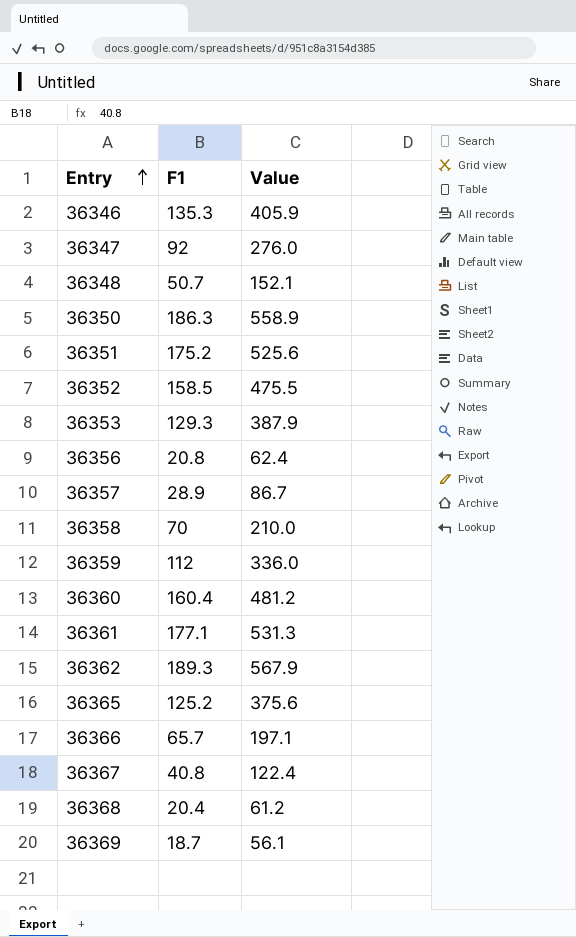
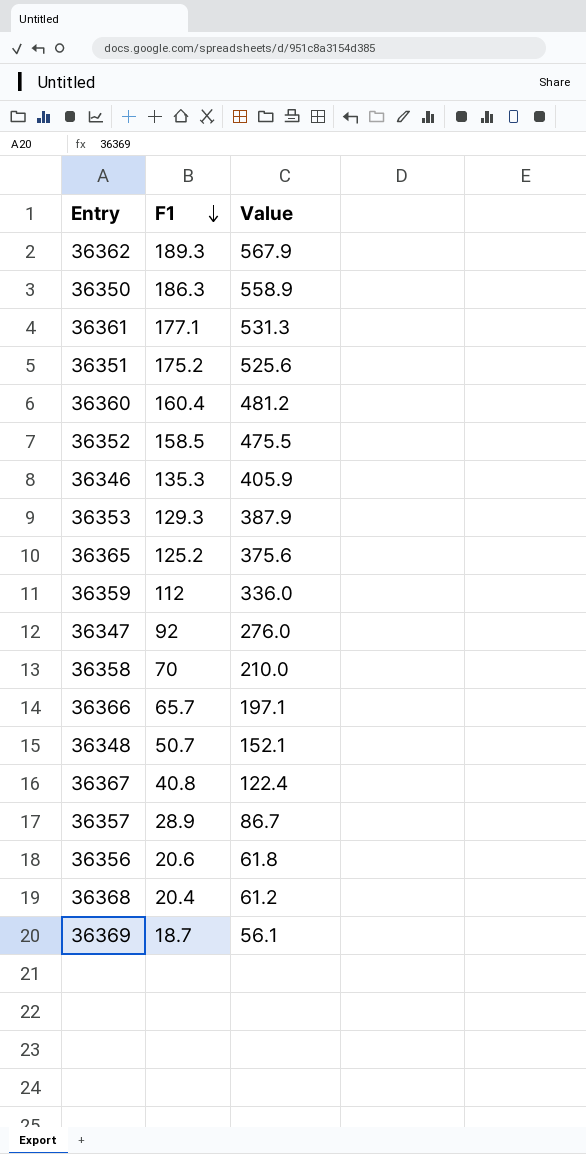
row order: Entry ascending -> F1 descending
36356 | F1: 20.8 -> 20.6
36356 | Value: 62.4 -> 61.8

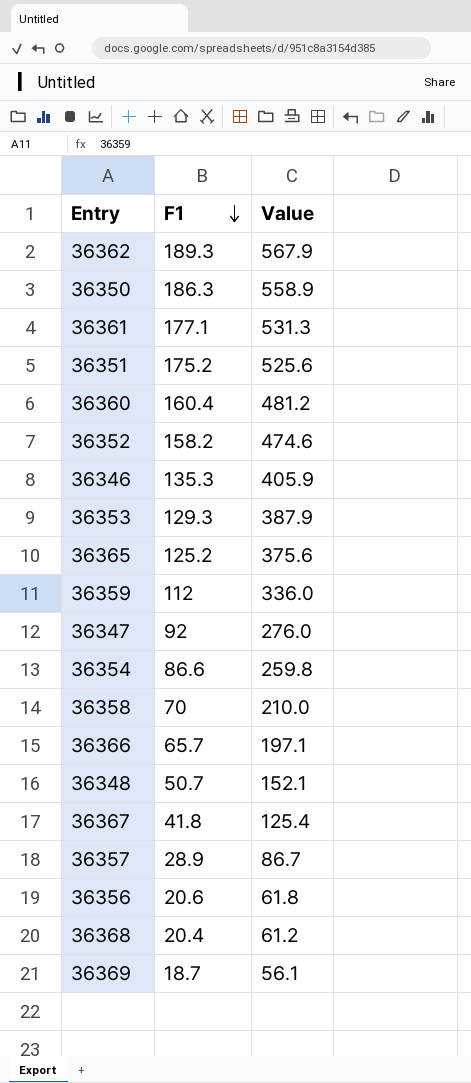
36352 | F1: 158.5 -> 158.2
36352 | Value: 475.5 -> 474.6
row 36354: none -> 86.6 | 259.8
36367 | F1: 40.8 -> 41.8
36367 | Value: 122.4 -> 125.4

